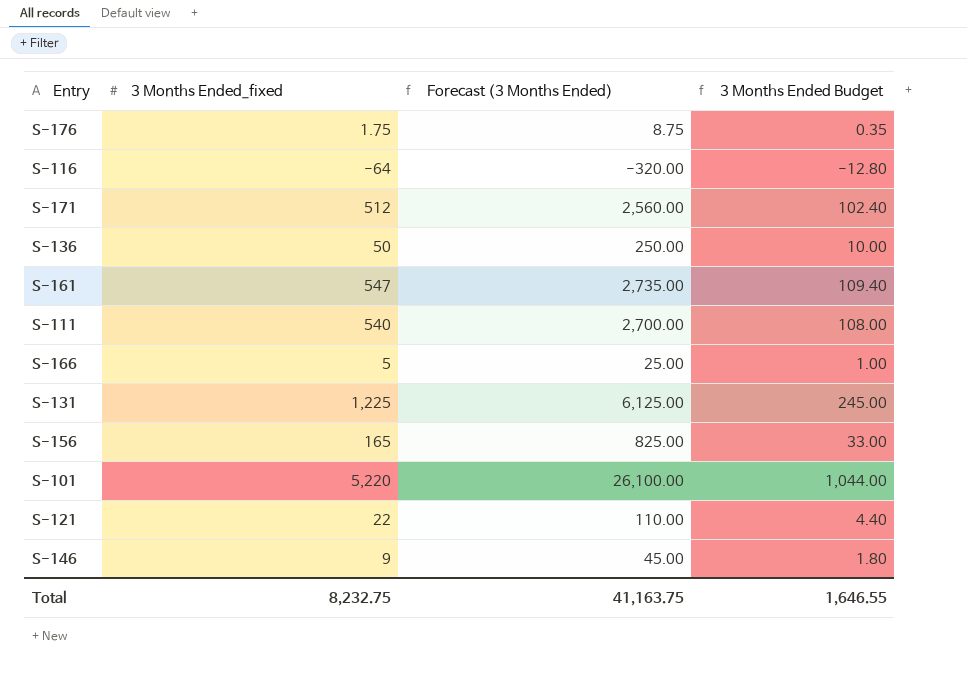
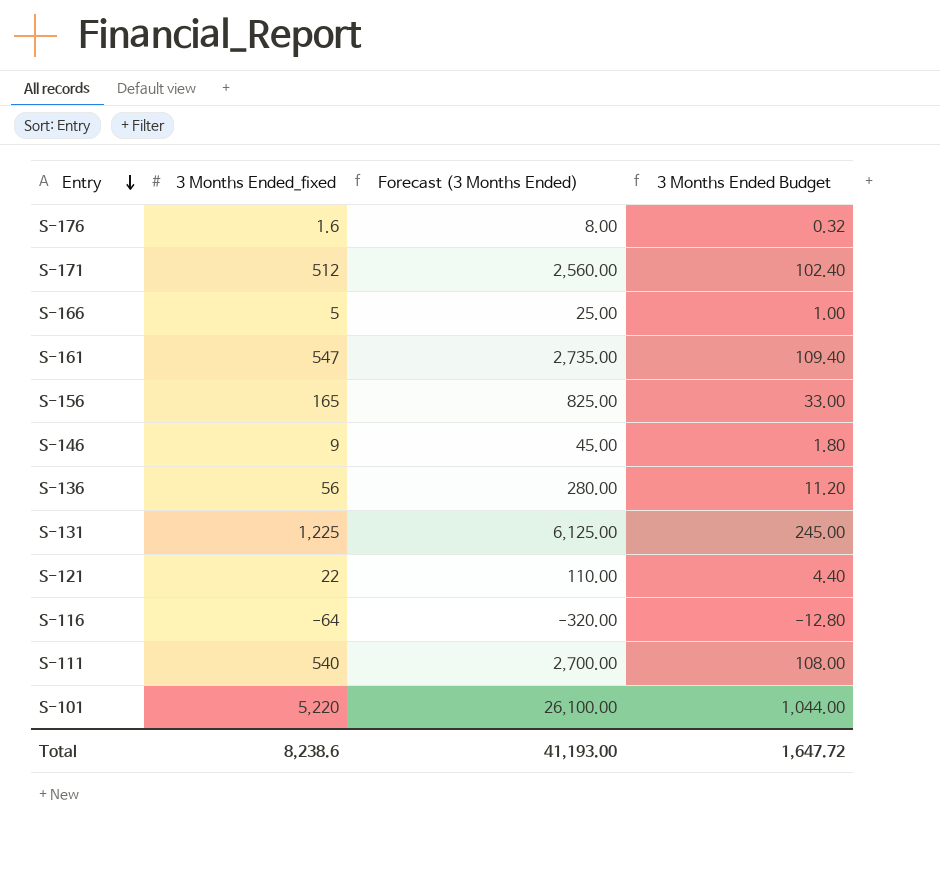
row order: none -> Entry descending
S-176 | 3 Months Ended_fixed: 1.75 -> 1.6
S-176 | Forecast (3 Months Ended): 8.75 -> 8.00
S-176 | 3 Months Ended Budget: 0.35 -> 0.32
S-136 | 3 Months Ended_fixed: 50 -> 56
S-136 | Forecast (3 Months Ended): 250.00 -> 280.00
S-136 | 3 Months Ended Budget: 10.00 -> 11.20
Total | 3 Months Ended_fixed: 8,232.75 -> 8,238.6
Total | Forecast (3 Months Ended): 41,163.75 -> 41,193.00
Total | 3 Months Ended Budget: 1,646.55 -> 1,647.72

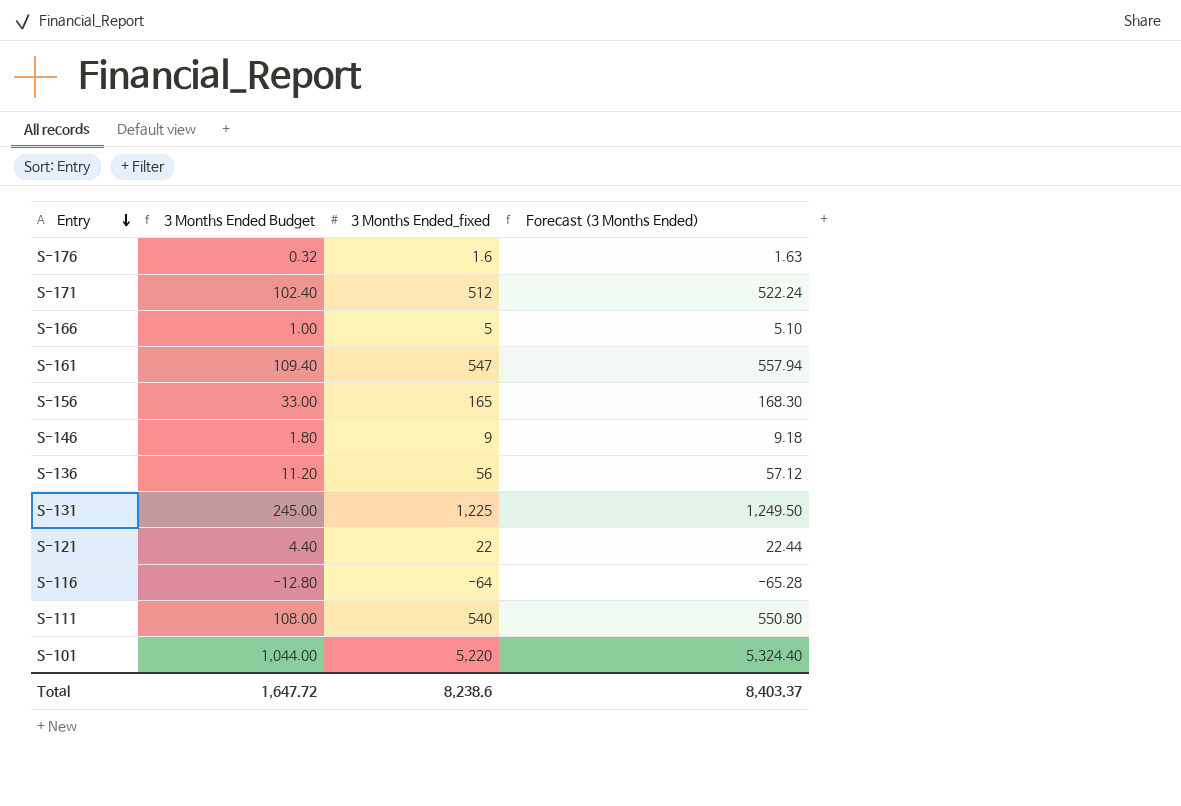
column 3 Months Ended Budget | position: 4 -> 2
column Forecast (3 Months Ended) | formula: [3 Months Ended_fixed] * 5 -> [3 Months Ended_fixed] * 1.02
Total | Forecast (3 Months Ended): 41,193.00 -> 8,403.37

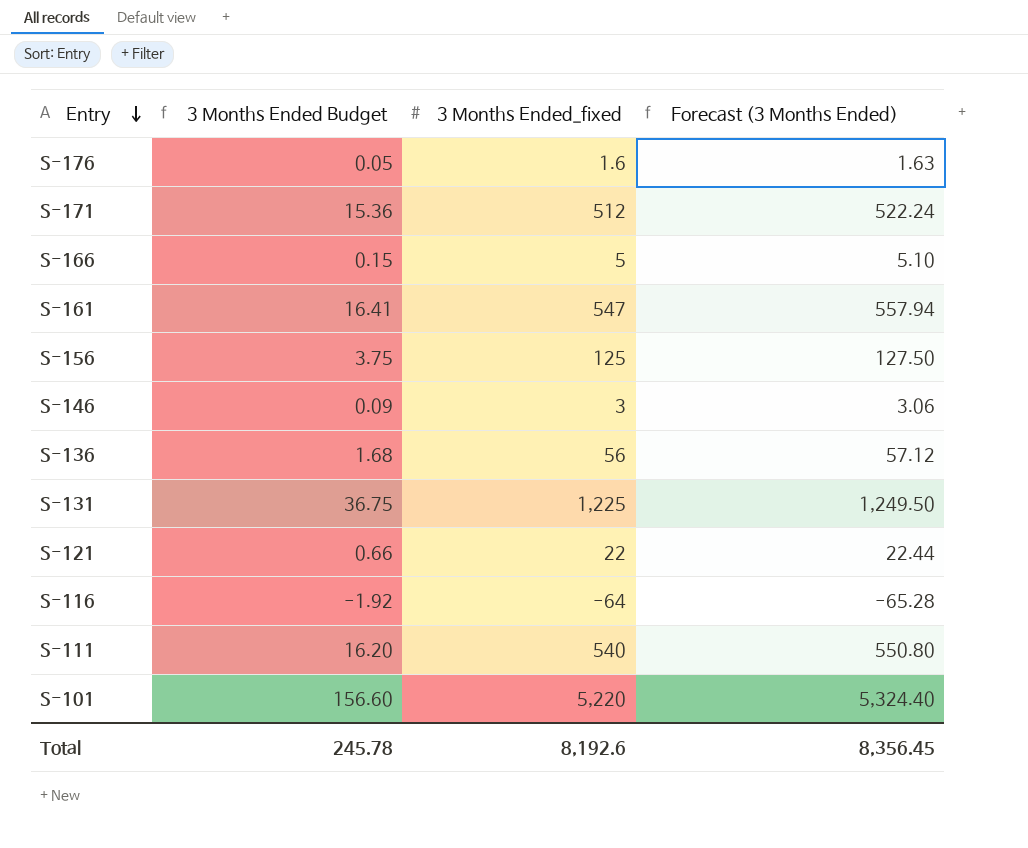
column 3 Months Ended Budget | formula: [3 Months Ended_fixed] * 0.2 -> [3 Months Ended_fixed] * 0.03
S-156 | 3 Months Ended_fixed: 165 -> 125
S-156 | Forecast (3 Months Ended): 168.30 -> 127.50
S-146 | 3 Months Ended_fixed: 9 -> 3
S-146 | Forecast (3 Months Ended): 9.18 -> 3.06
Total | 3 Months Ended Budget: 1,647.72 -> 245.78
Total | 3 Months Ended_fixed: 8,238.6 -> 8,192.6
Total | Forecast (3 Months Ended): 8,403.37 -> 8,356.45

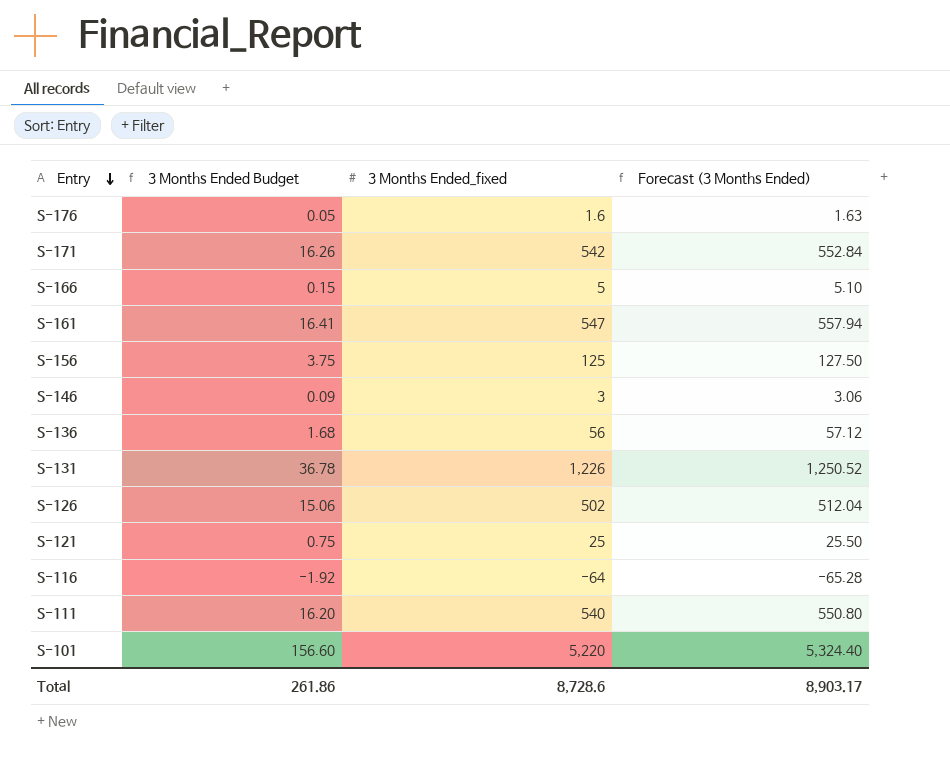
S-171 | 3 Months Ended Budget: 15.36 -> 16.26
S-171 | 3 Months Ended_fixed: 512 -> 542
S-171 | Forecast (3 Months Ended): 522.24 -> 552.84
S-131 | 3 Months Ended Budget: 36.75 -> 36.78
S-131 | 3 Months Ended_fixed: 1,225 -> 1,226
S-131 | Forecast (3 Months Ended): 1,249.50 -> 1,250.52
row S-126: none -> 15.06 | 502 | 512.04
S-121 | 3 Months Ended Budget: 0.66 -> 0.75
S-121 | 3 Months Ended_fixed: 22 -> 25
S-121 | Forecast (3 Months Ended): 22.44 -> 25.50
Total | 3 Months Ended Budget: 245.78 -> 261.86
Total | 3 Months Ended_fixed: 8,192.6 -> 8,728.6
Total | Forecast (3 Months Ended): 8,356.45 -> 8,903.17

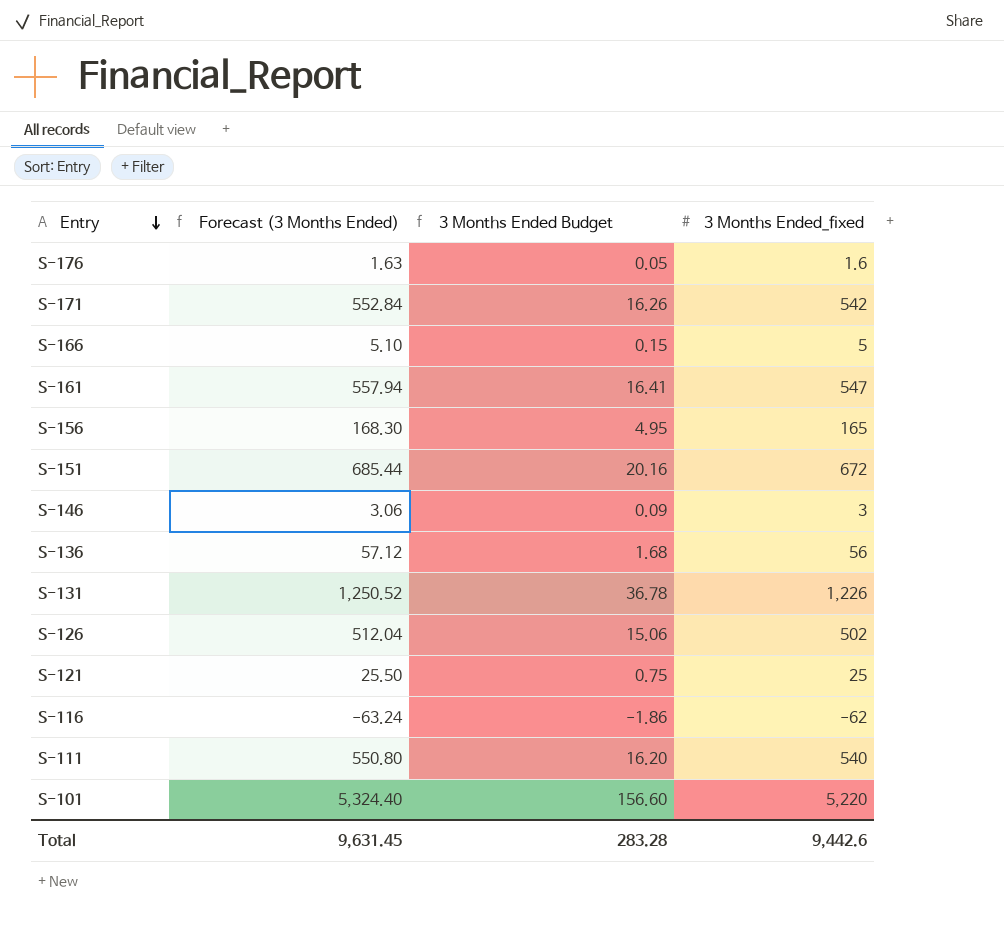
column Forecast (3 Months Ended) | position: 4 -> 2
S-156 | Forecast (3 Months Ended): 127.50 -> 168.30
S-156 | 3 Months Ended Budget: 3.75 -> 4.95
S-156 | 3 Months Ended_fixed: 125 -> 165
row S-151: none -> 685.44 | 20.16 | 672
S-116 | Forecast (3 Months Ended): -65.28 -> -63.24
S-116 | 3 Months Ended Budget: -1.92 -> -1.86
S-116 | 3 Months Ended_fixed: -64 -> -62
Total | Forecast (3 Months Ended): 8,903.17 -> 9,631.45
Total | 3 Months Ended Budget: 261.86 -> 283.28
Total | 3 Months Ended_fixed: 8,728.6 -> 9,442.6

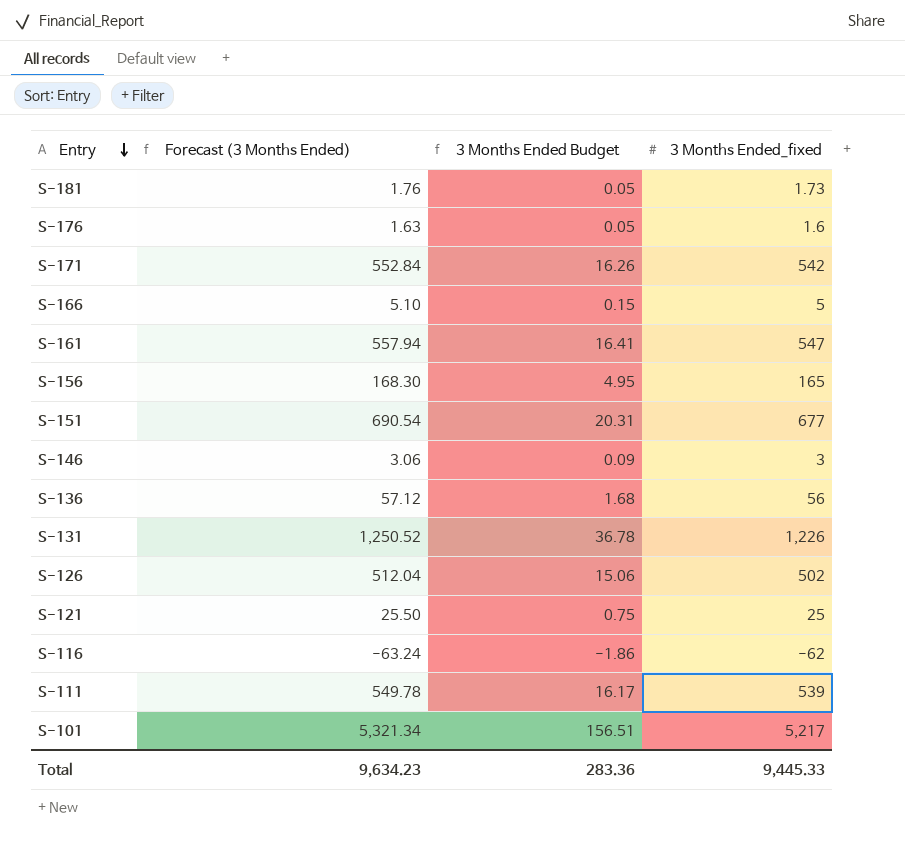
row S-181: none -> 1.76 | 0.05 | 1.73
S-151 | Forecast (3 Months Ended): 685.44 -> 690.54
S-151 | 3 Months Ended Budget: 20.16 -> 20.31
S-151 | 3 Months Ended_fixed: 672 -> 677
S-111 | Forecast (3 Months Ended): 550.80 -> 549.78
S-111 | 3 Months Ended Budget: 16.20 -> 16.17
S-111 | 3 Months Ended_fixed: 540 -> 539
S-101 | Forecast (3 Months Ended): 5,324.40 -> 5,321.34
S-101 | 3 Months Ended Budget: 156.60 -> 156.51
S-101 | 3 Months Ended_fixed: 5,220 -> 5,217
Total | Forecast (3 Months Ended): 9,631.45 -> 9,634.23
Total | 3 Months Ended Budget: 283.28 -> 283.36
Total | 3 Months Ended_fixed: 9,442.6 -> 9,445.33

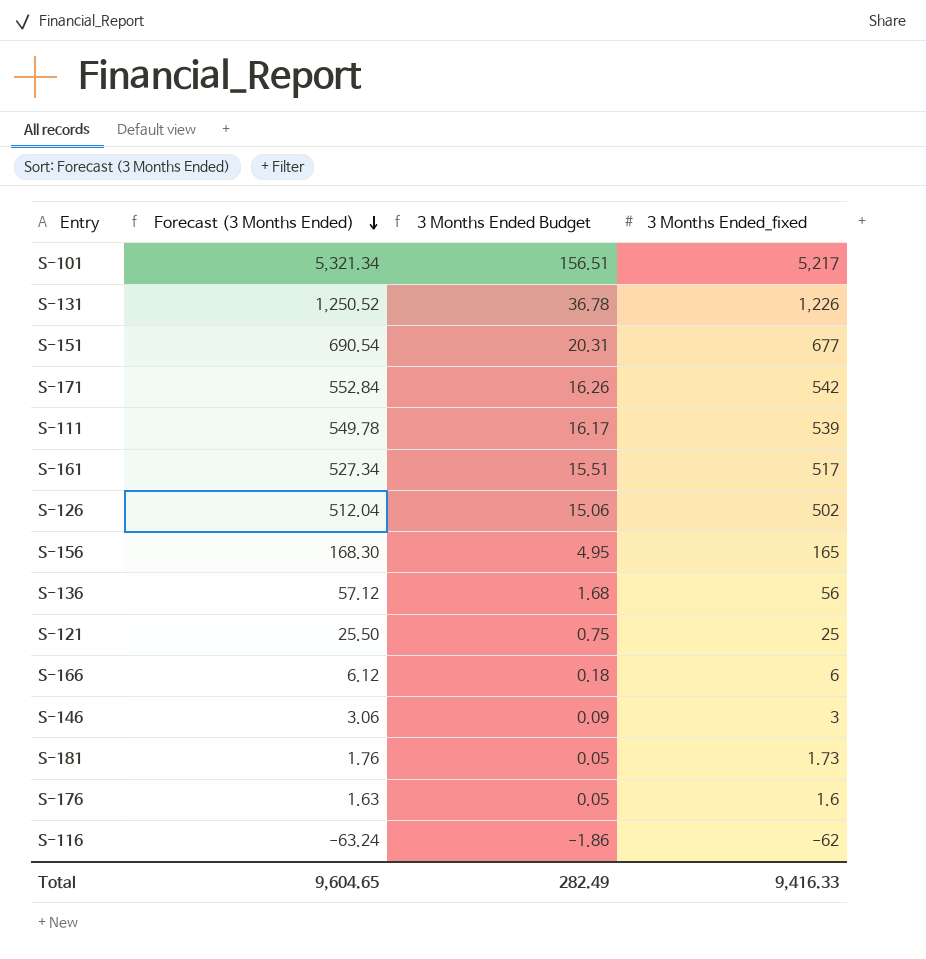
row order: Entry descending -> Forecast (3 Months Ended) descending
S-161 | Forecast (3 Months Ended): 557.94 -> 527.34
S-161 | 3 Months Ended Budget: 16.41 -> 15.51
S-161 | 3 Months Ended_fixed: 547 -> 517
S-166 | Forecast (3 Months Ended): 5.10 -> 6.12
S-166 | 3 Months Ended Budget: 0.15 -> 0.18
S-166 | 3 Months Ended_fixed: 5 -> 6
Total | Forecast (3 Months Ended): 9,634.23 -> 9,604.65
Total | 3 Months Ended Budget: 283.36 -> 282.49
Total | 3 Months Ended_fixed: 9,445.33 -> 9,416.33

